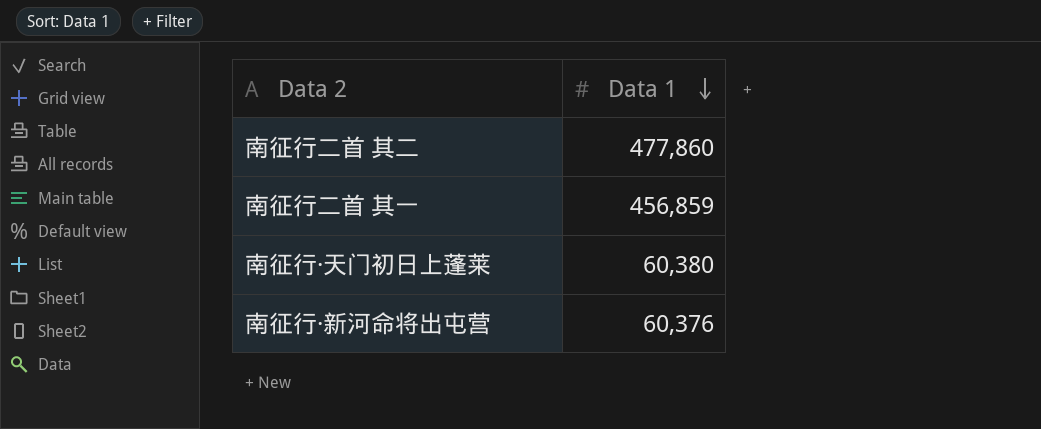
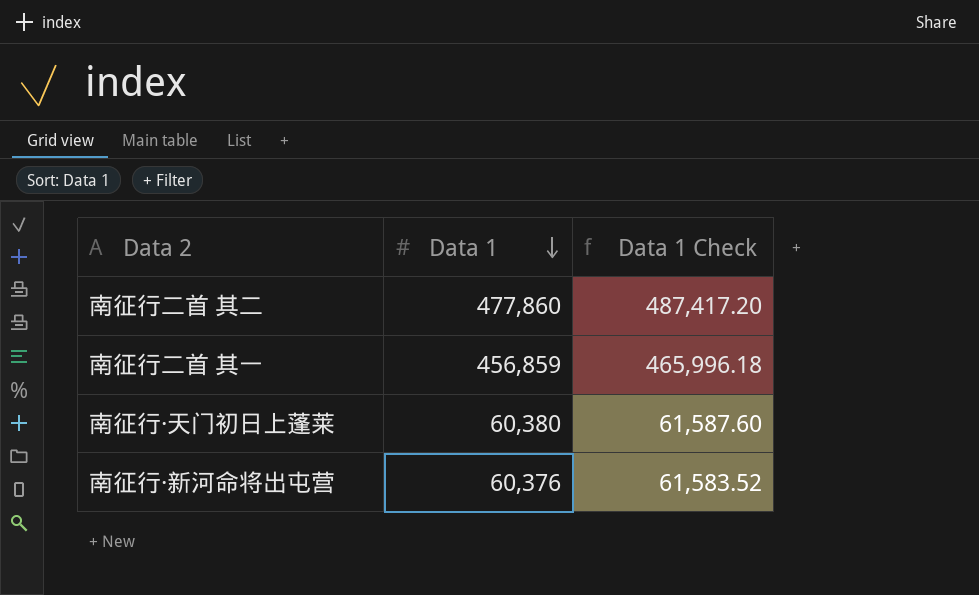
column Data 1 Check | formula: none -> [Data 1] * 1.02

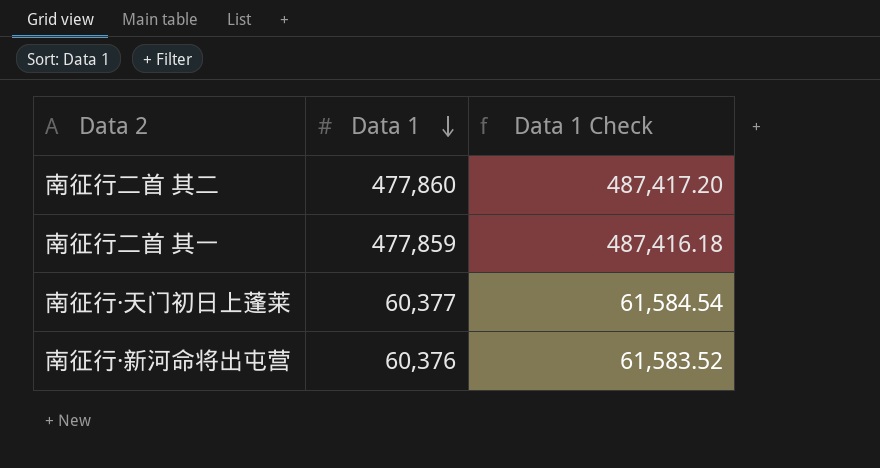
南征行二首 其一 | Data 1: 456,859 -> 477,859
南征行二首 其一 | Data 1 Check: 465,996.18 -> 487,416.18
南征行·天门初日上蓬莱 | Data 1: 60,380 -> 60,377
南征行·天门初日上蓬莱 | Data 1 Check: 61,587.60 -> 61,584.54

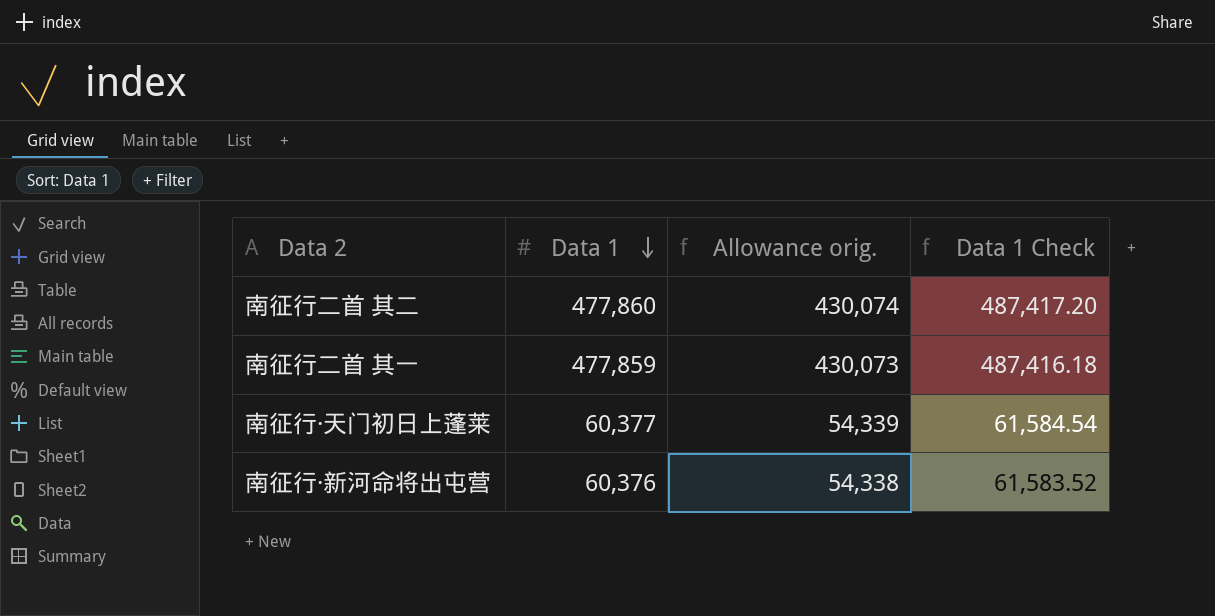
column Allowance orig. | formula: none -> [Data 1] * 0.9

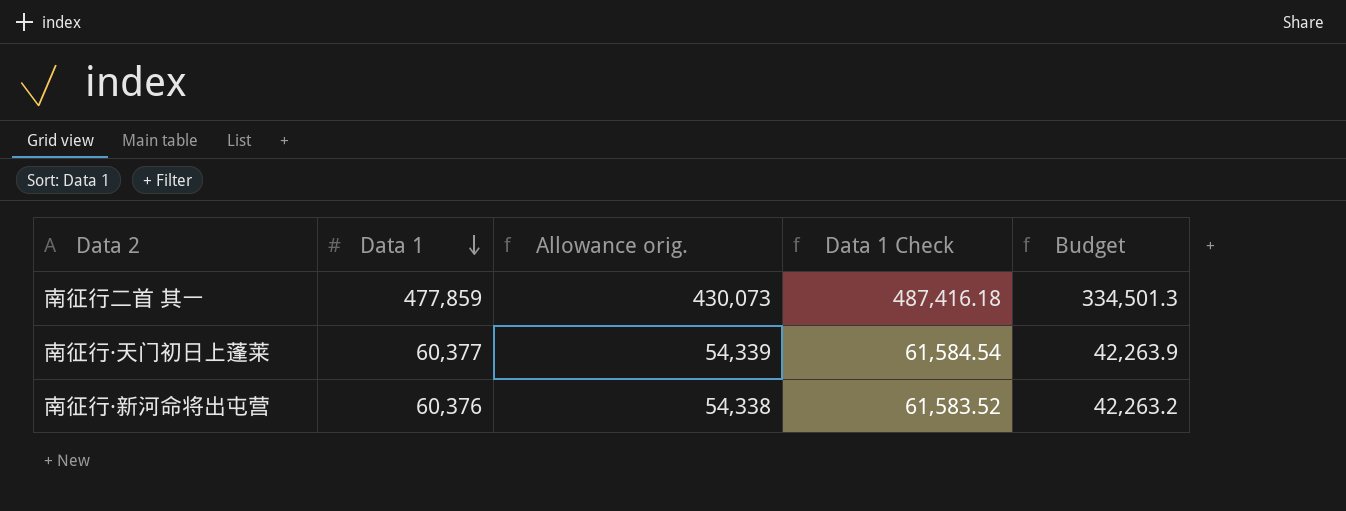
column Budget | formula: none -> [Data 1] * 0.7
row 南征行二首 其二: 477,860 | 430,074 | 487,417.20 -> none

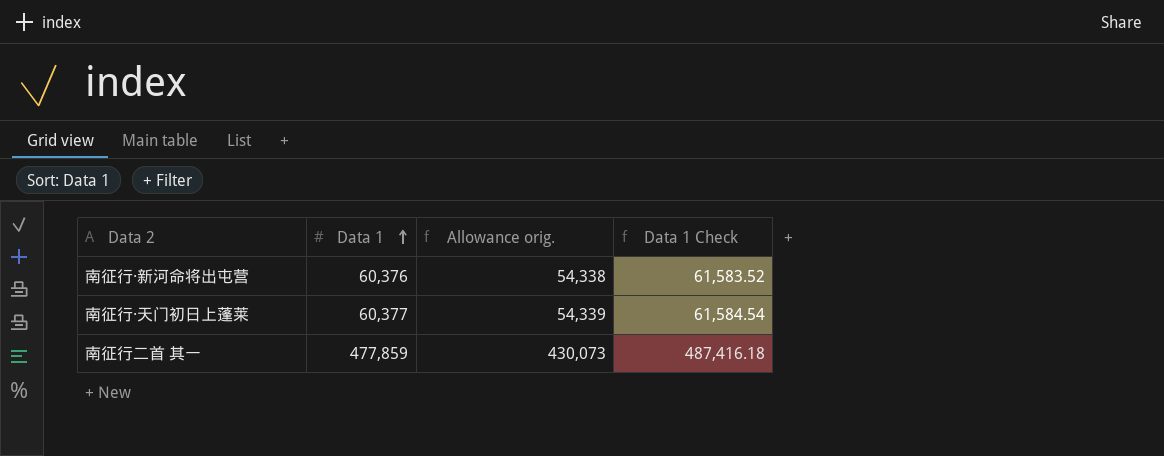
row order: Data 1 descending -> Data 1 ascending
column Budget | formula: [Data 1] * 0.7 -> none

